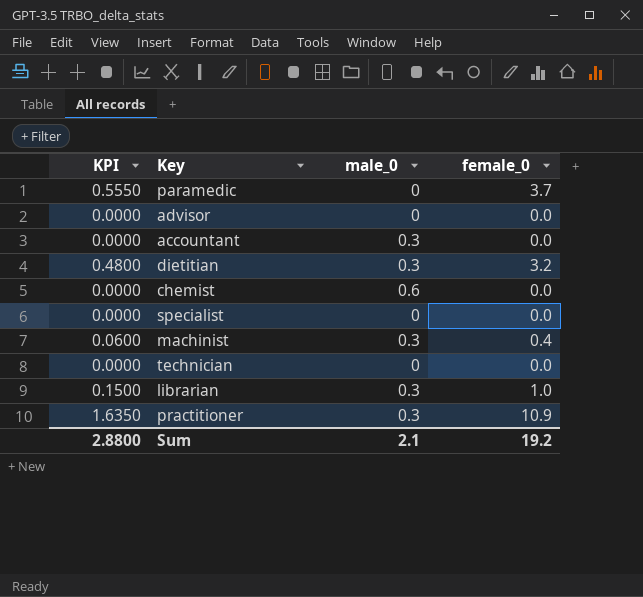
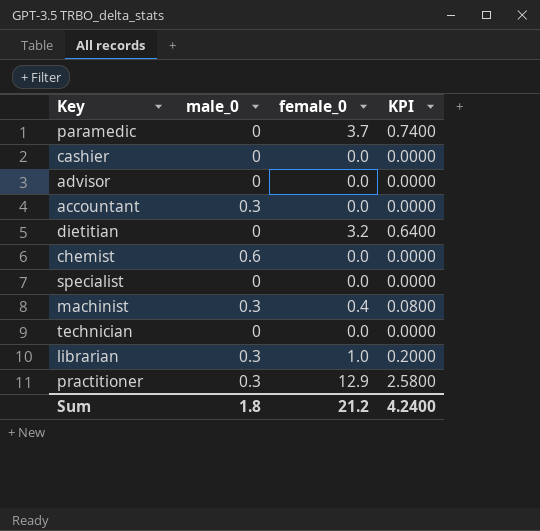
column KPI | formula: [female_0] * 0.15 -> [female_0] * 0.2
column KPI | position: 1 -> 4
row cashier: none -> 0 | 0.0 | 0.0000
dietitian | male_0: 0.3 -> 0
practitioner | female_0: 10.9 -> 12.9
Sum | male_0: 2.1 -> 1.8
Sum | female_0: 19.2 -> 21.2
Sum | KPI: 2.8800 -> 4.2400

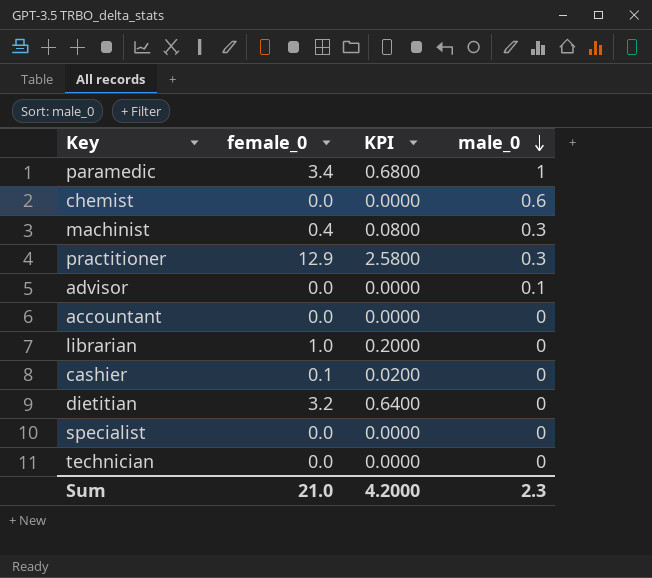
row order: none -> male_0 descending
column male_0 | position: 2 -> 4
paramedic | female_0: 3.7 -> 3.4
paramedic | KPI: 0.7400 -> 0.6800
paramedic | male_0: 0 -> 1
advisor | male_0: 0 -> 0.1
accountant | male_0: 0.3 -> 0
librarian | male_0: 0.3 -> 0
cashier | female_0: 0.0 -> 0.1
cashier | KPI: 0.0000 -> 0.0200
Sum | female_0: 21.2 -> 21.0
Sum | KPI: 4.2400 -> 4.2000
Sum | male_0: 1.8 -> 2.3

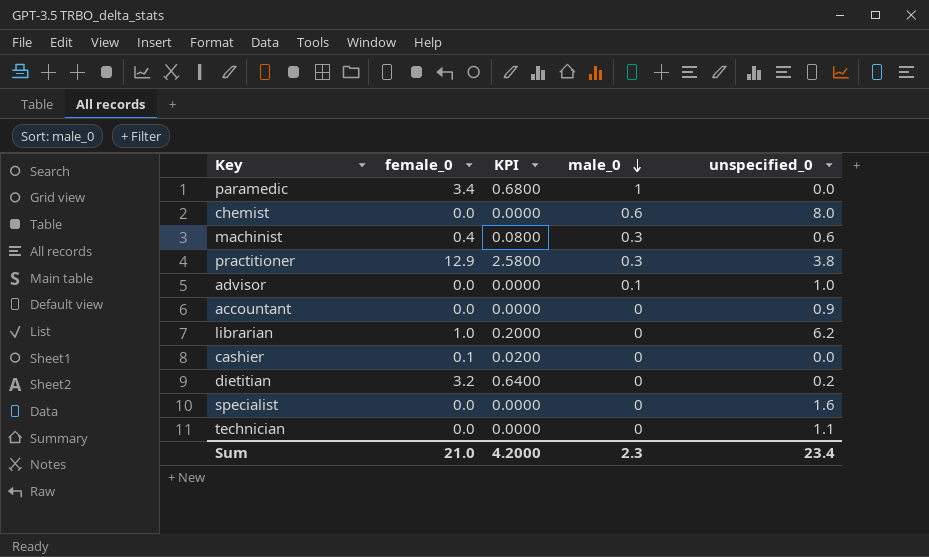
column unspecified_0 | position: none -> 5

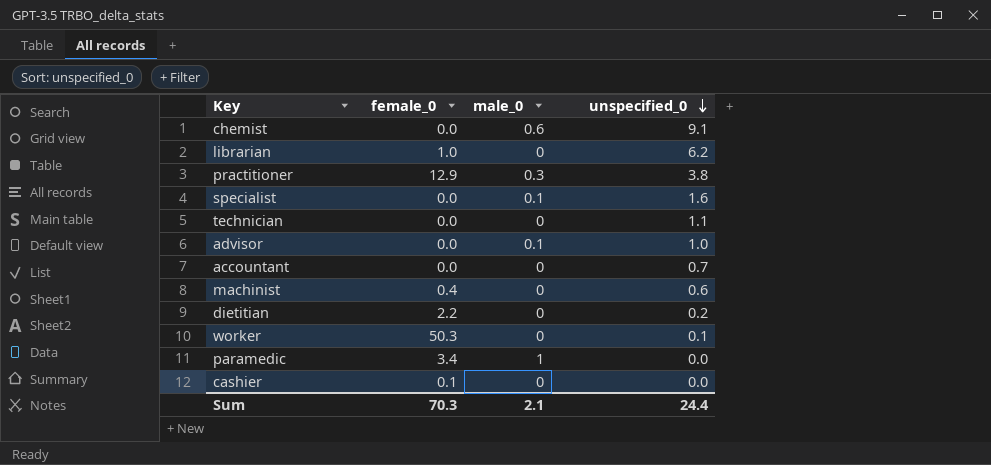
row order: male_0 descending -> unspecified_0 descending
column KPI | formula: [female_0] * 0.2 -> none
chemist | unspecified_0: 8.0 -> 9.1
specialist | male_0: 0 -> 0.1
accountant | unspecified_0: 0.9 -> 0.7
machinist | male_0: 0.3 -> 0
dietitian | female_0: 3.2 -> 2.2
row worker: none -> 50.3 | 0 | 0.1
Sum | female_0: 21.0 -> 70.3
Sum | male_0: 2.3 -> 2.1
Sum | unspecified_0: 23.4 -> 24.4

